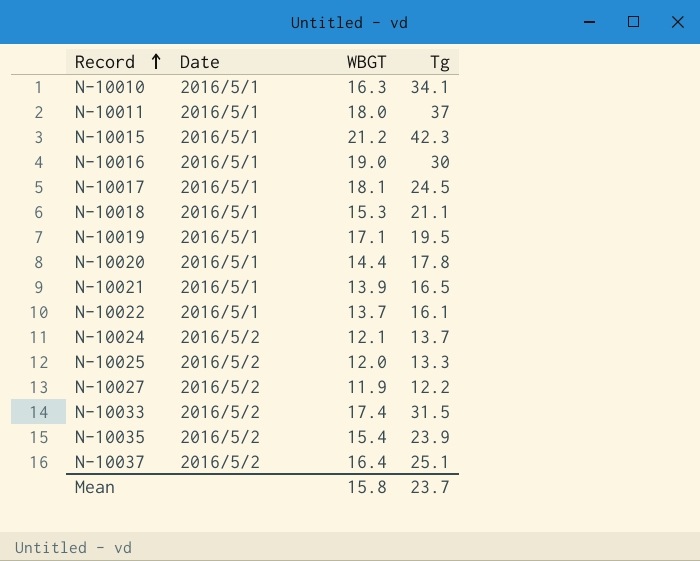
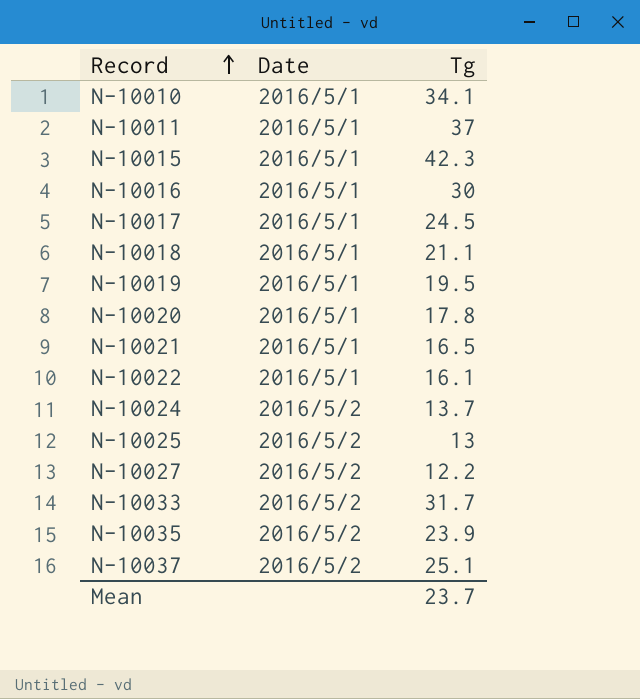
column WBGT | position: 3 -> none
N-10025 | Tg: 13.3 -> 13
N-10033 | Tg: 31.5 -> 31.7

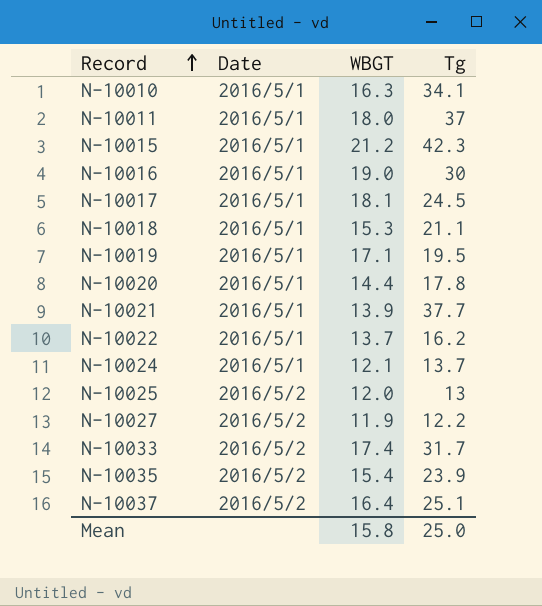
column WBGT | position: none -> 3
N-10021 | Tg: 16.5 -> 37.7
N-10022 | Tg: 16.1 -> 16.2
N-10024 | Date: 2016/5/2 -> 2016/5/1
Mean | Tg: 23.7 -> 25.0

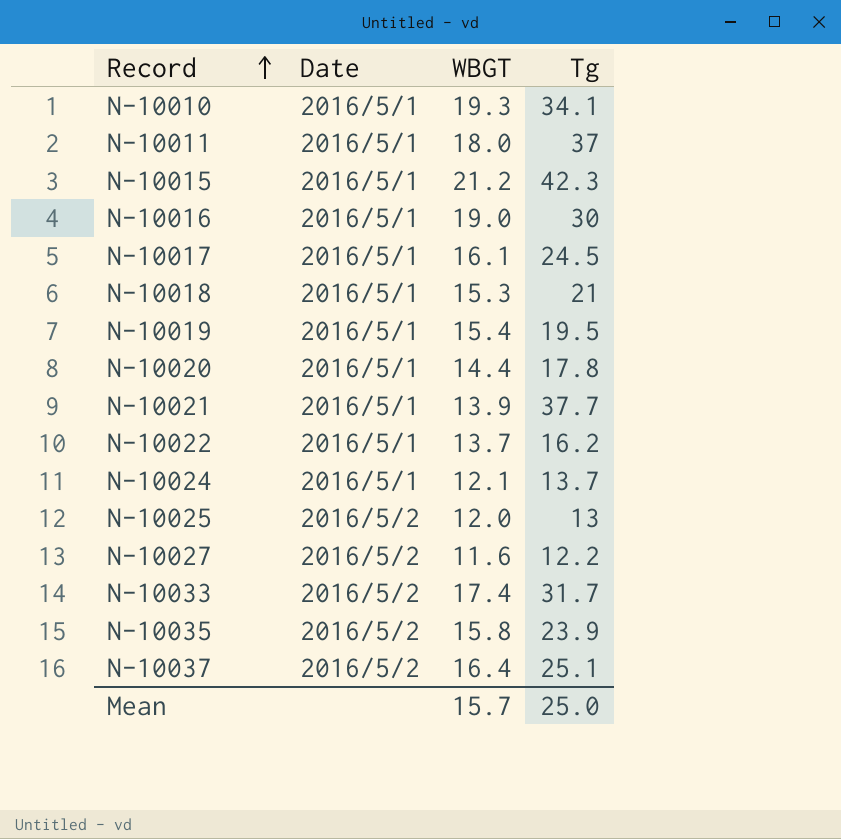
N-10010 | WBGT: 16.3 -> 19.3
N-10017 | WBGT: 18.1 -> 16.1
N-10018 | Tg: 21.1 -> 21
N-10019 | WBGT: 17.1 -> 15.4
N-10027 | WBGT: 11.9 -> 11.6
N-10035 | WBGT: 15.4 -> 15.8
Mean | WBGT: 15.8 -> 15.7

